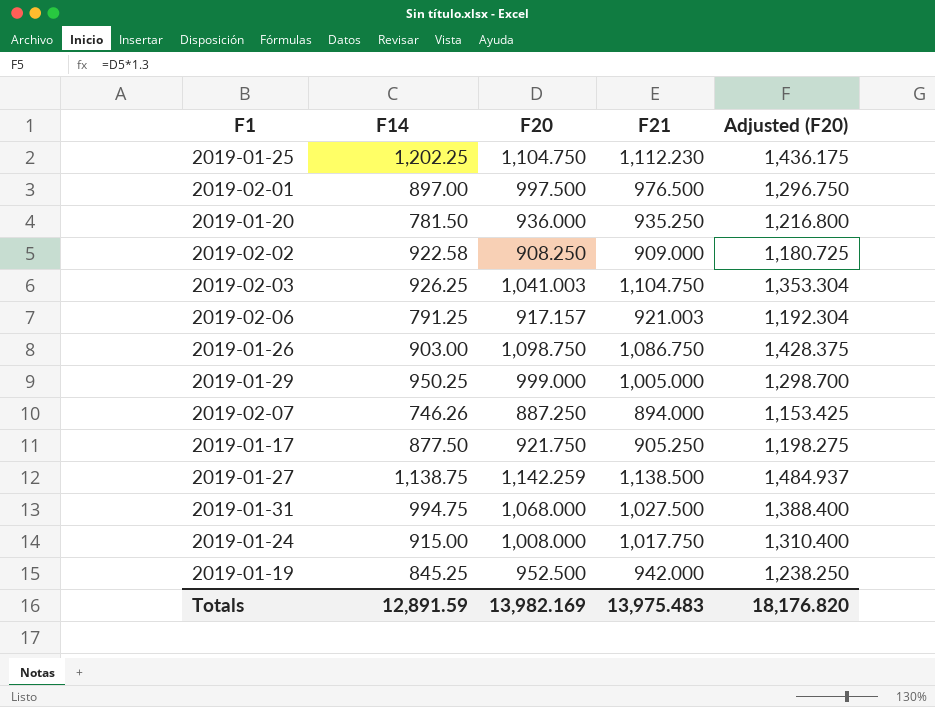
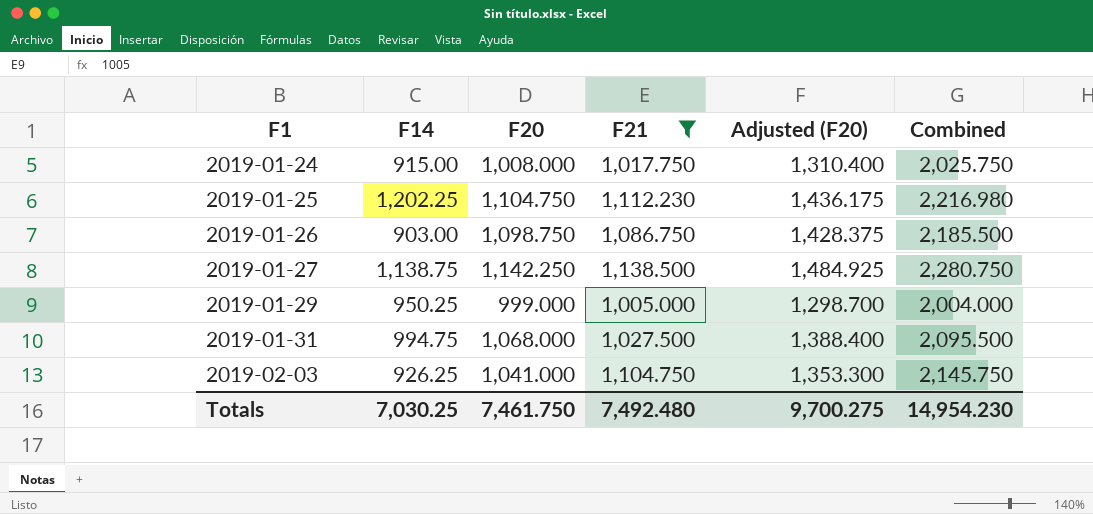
filter: none -> F21 >= 1,005.000
row order: none -> F1 ascending
column Combined | formula: none -> [F20] + [F21]
2019-01-27 | F20: 1,142.259 -> 1,142.250
2019-01-27 | Adjusted (F20): 1,484.937 -> 1,484.925
2019-02-03 | F20: 1,041.003 -> 1,041.000
2019-02-03 | Adjusted (F20): 1,353.304 -> 1,353.300
Totals | F14: 12,891.59 -> 7,030.25
Totals | F20: 13,982.169 -> 7,461.750
Totals | F21: 13,975.483 -> 7,492.480
Totals | Adjusted (F20): 18,176.820 -> 9,700.275

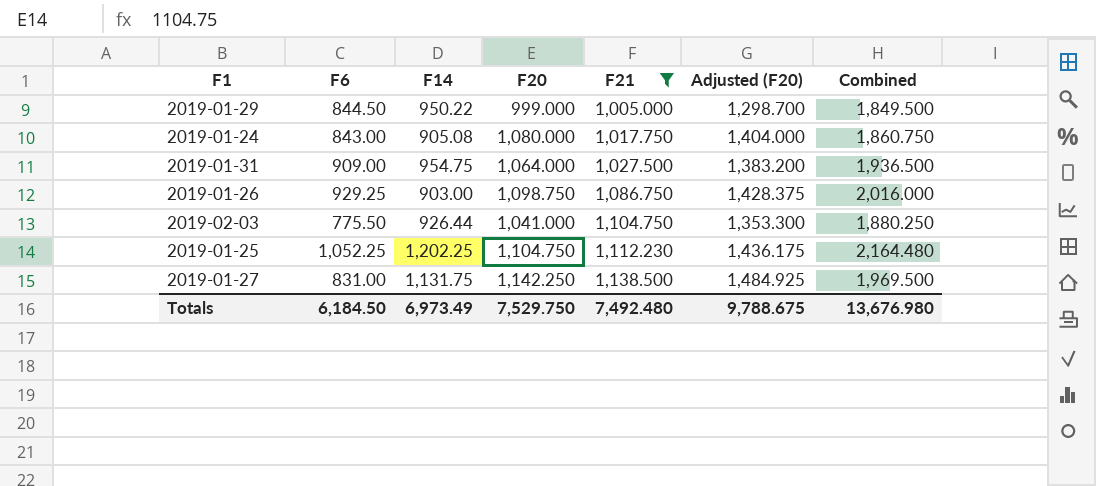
row order: F1 ascending -> F21 ascending
column F6 | position: none -> 2
column Combined | formula: [F20] + [F21] -> [F6] + [F21]
2019-01-29 | F14: 950.25 -> 950.22
2019-01-24 | F14: 915.00 -> 905.08
2019-01-24 | F20: 1,008.000 -> 1,080.000
2019-01-24 | Adjusted (F20): 1,310.400 -> 1,404.000
2019-01-31 | F14: 994.75 -> 954.75
2019-01-31 | F20: 1,068.000 -> 1,064.000
2019-01-31 | Adjusted (F20): 1,388.400 -> 1,383.200
2019-02-03 | F14: 926.25 -> 926.44
2019-01-27 | F14: 1,138.75 -> 1,131.75
Totals | F14: 7,030.25 -> 6,973.49
Totals | F20: 7,461.750 -> 7,529.750
Totals | Adjusted (F20): 9,700.275 -> 9,788.675
Totals | Combined: 14,954.230 -> 13,676.980

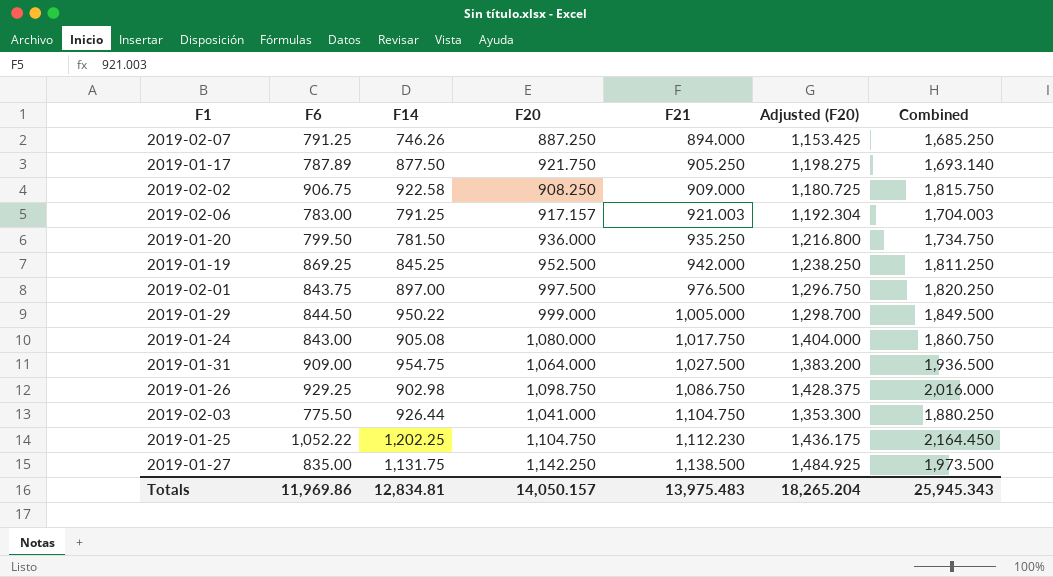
filter: F21 >= 1,005.000 -> none
2019-01-26 | F14: 903.00 -> 902.98
2019-01-25 | F6: 1,052.25 -> 1,052.22
2019-01-25 | Combined: 2,164.480 -> 2,164.450
2019-01-27 | F6: 831.00 -> 835.00
2019-01-27 | Combined: 1,969.500 -> 1,973.500
Totals | F6: 6,184.50 -> 11,969.86
Totals | F14: 6,973.49 -> 12,834.81
Totals | F20: 7,529.750 -> 14,050.157
Totals | F21: 7,492.480 -> 13,975.483
Totals | Adjusted (F20): 9,788.675 -> 18,265.204
Totals | Combined: 13,676.980 -> 25,945.343

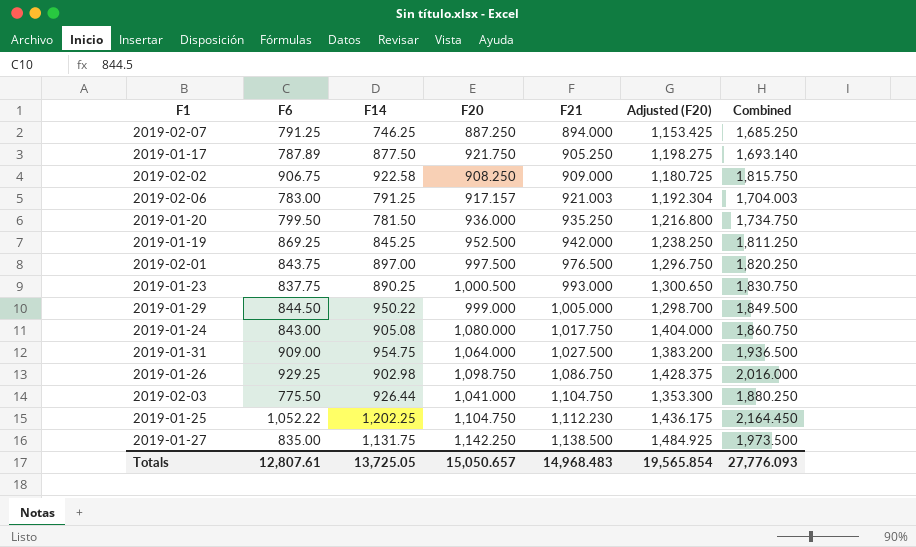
2019-02-07 | F14: 746.26 -> 746.25
row 2019-01-23: none -> 837.75 | 890.25 | 1,000.500 | 993.000 | 1,300.650 | 1,830.750
Totals | F6: 11,969.86 -> 12,807.61
Totals | F14: 12,834.81 -> 13,725.05
Totals | F20: 14,050.157 -> 15,050.657
Totals | F21: 13,975.483 -> 14,968.483
Totals | Adjusted (F20): 18,265.204 -> 19,565.854
Totals | Combined: 25,945.343 -> 27,776.093

